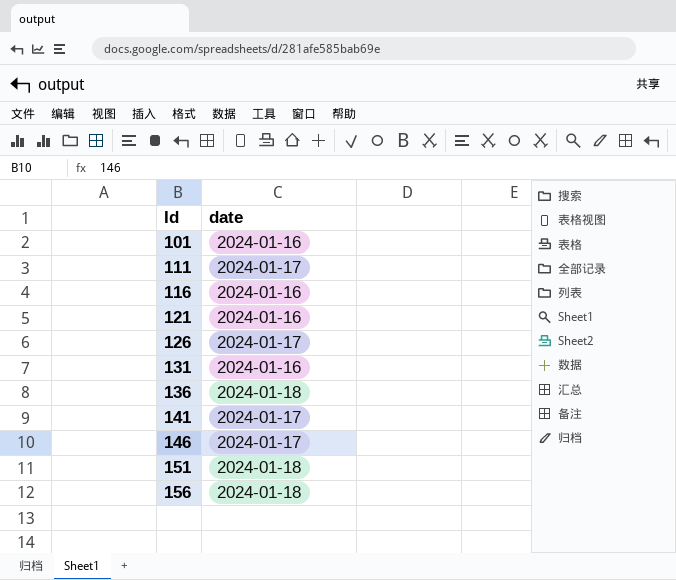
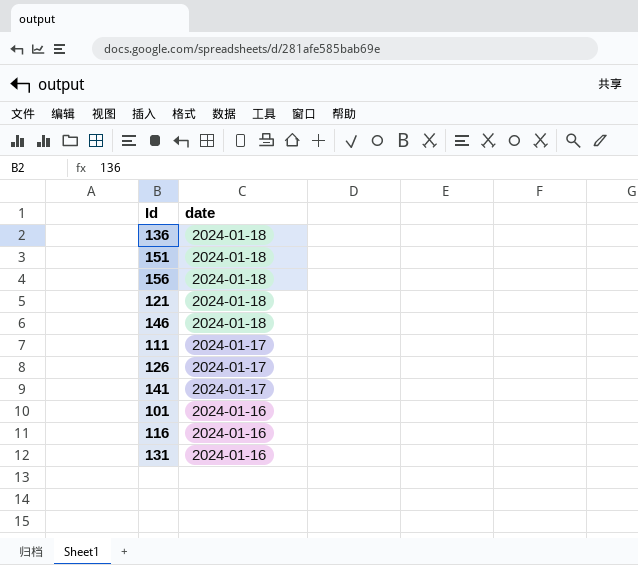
row order: Id ascending -> date descending
121 | date: 2024-01-16 -> 2024-01-18
146 | date: 2024-01-17 -> 2024-01-18

